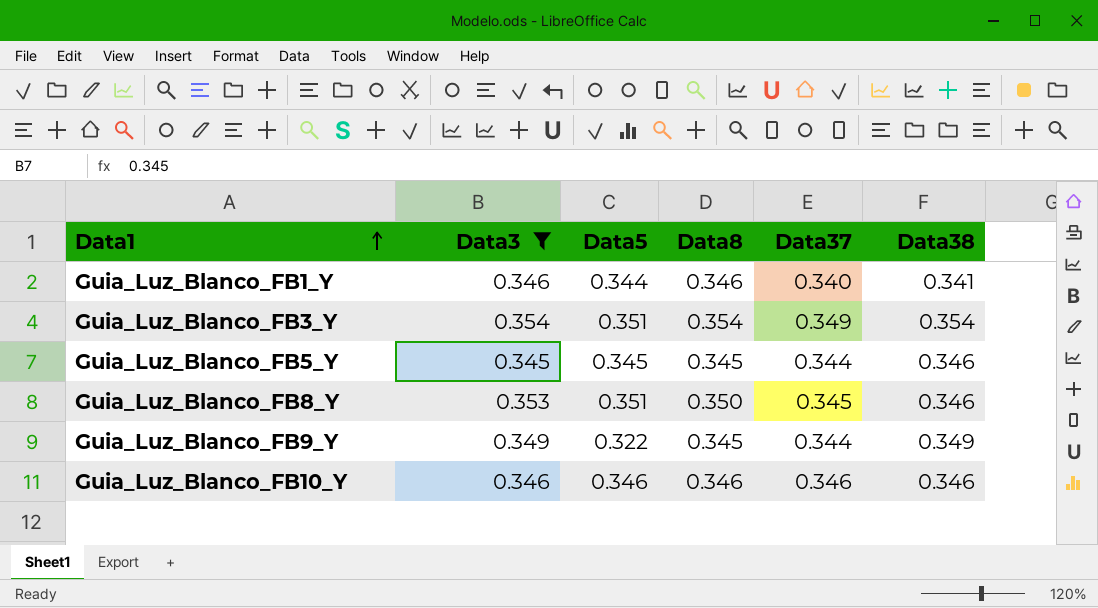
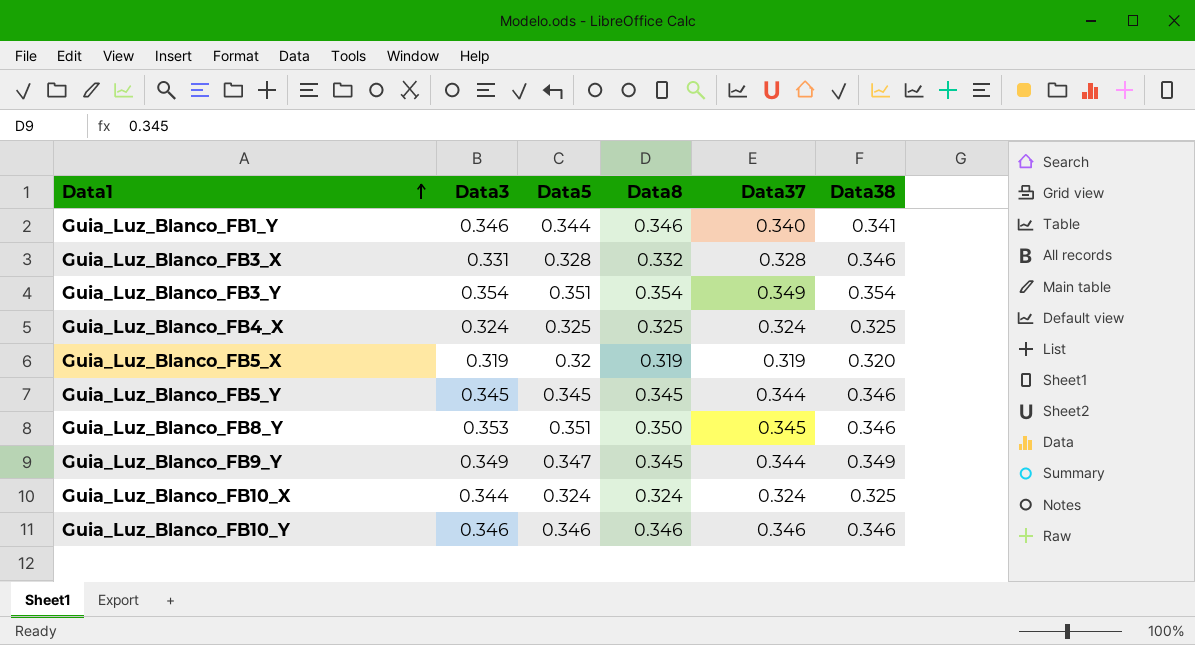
filter: Data3 >= 0.345 -> none
Guia_Luz_Blanco_FB9_Y | Data5: 0.322 -> 0.347

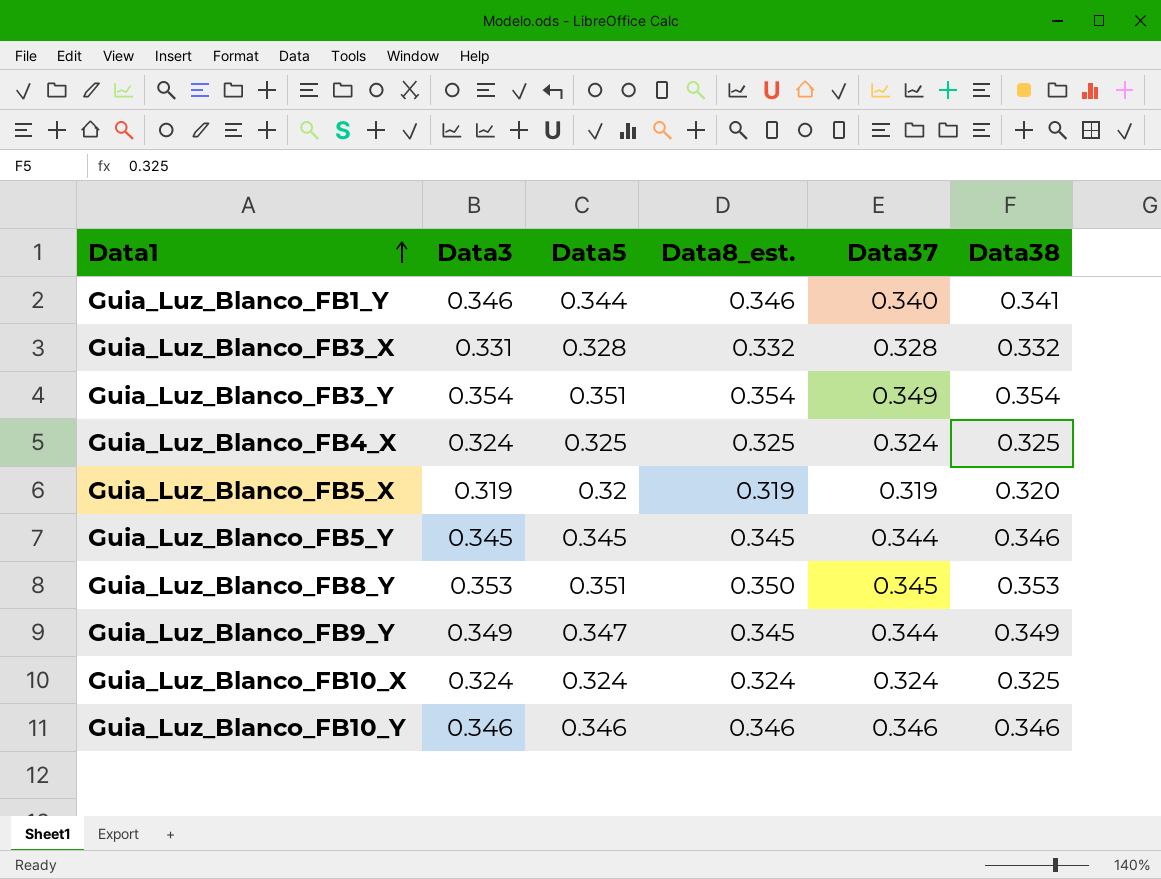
column name: Data8 -> Data8_est.
Guia_Luz_Blanco_FB3_X | Data38: 0.346 -> 0.332
Guia_Luz_Blanco_FB8_Y | Data38: 0.346 -> 0.353
Guia_Luz_Blanco_FB10_X | Data3: 0.344 -> 0.324

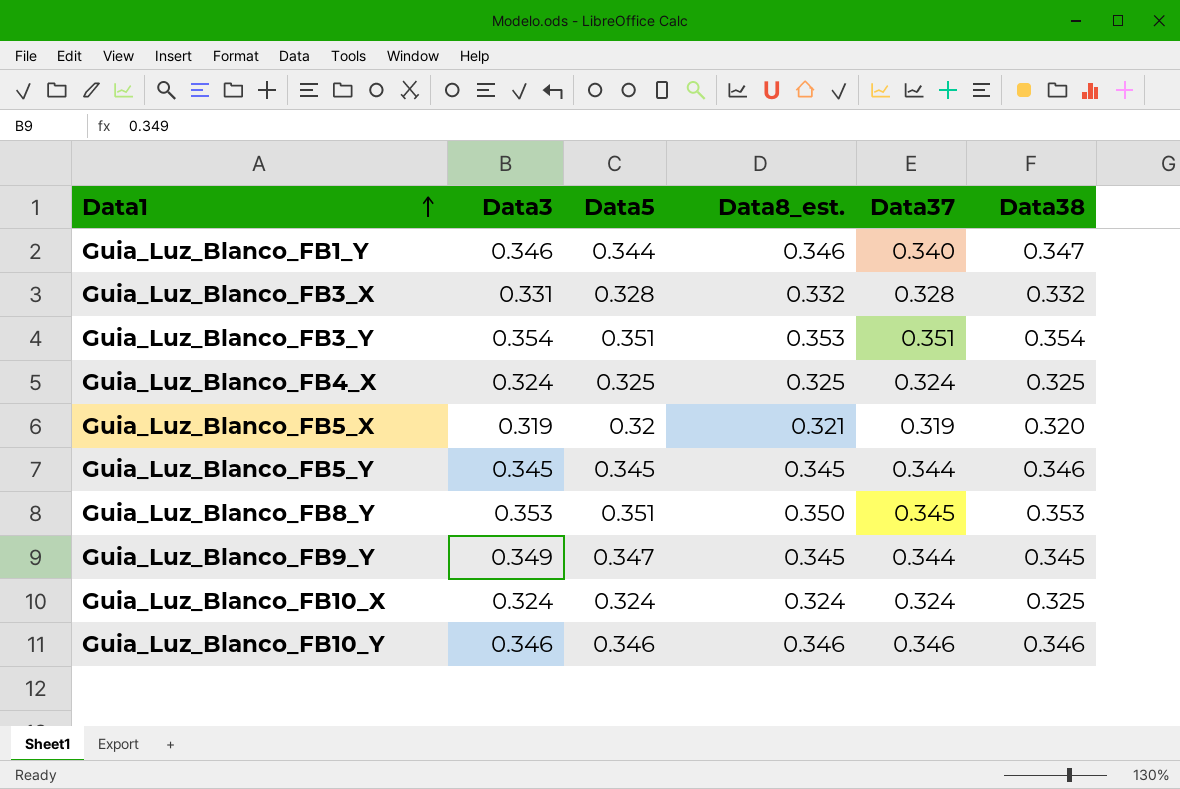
Guia_Luz_Blanco_FB1_Y | Data38: 0.341 -> 0.347
Guia_Luz_Blanco_FB3_Y | Data8_est.: 0.354 -> 0.353
Guia_Luz_Blanco_FB3_Y | Data37: 0.349 -> 0.351
Guia_Luz_Blanco_FB5_X | Data8_est.: 0.319 -> 0.321
Guia_Luz_Blanco_FB9_Y | Data38: 0.349 -> 0.345

